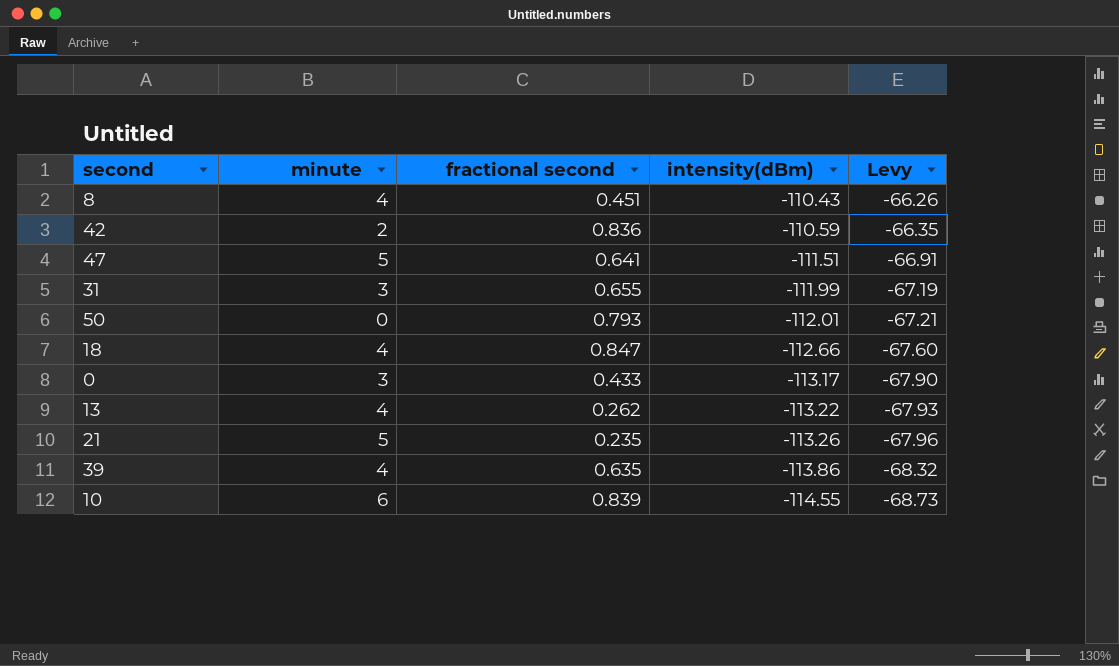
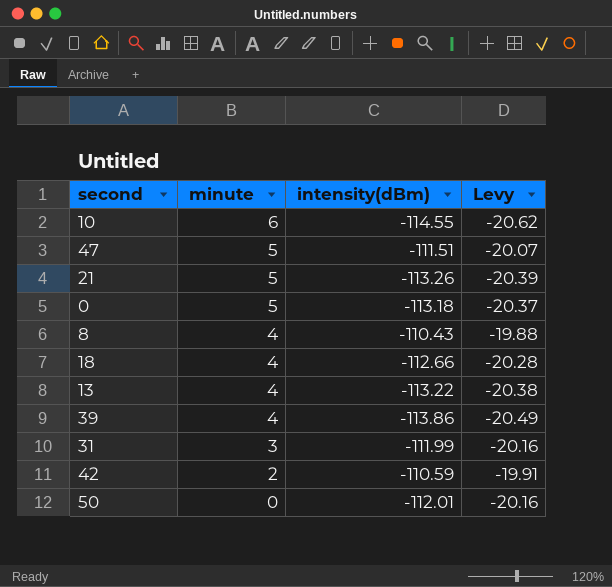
row order: intensity(dBm) descending -> minute descending
column fractional second | position: 3 -> none
column Levy | formula: [intensity(dBm)] * 0.6 -> [intensity(dBm)] * 0.18
0 | minute: 3 -> 5
0 | intensity(dBm): -113.17 -> -113.18

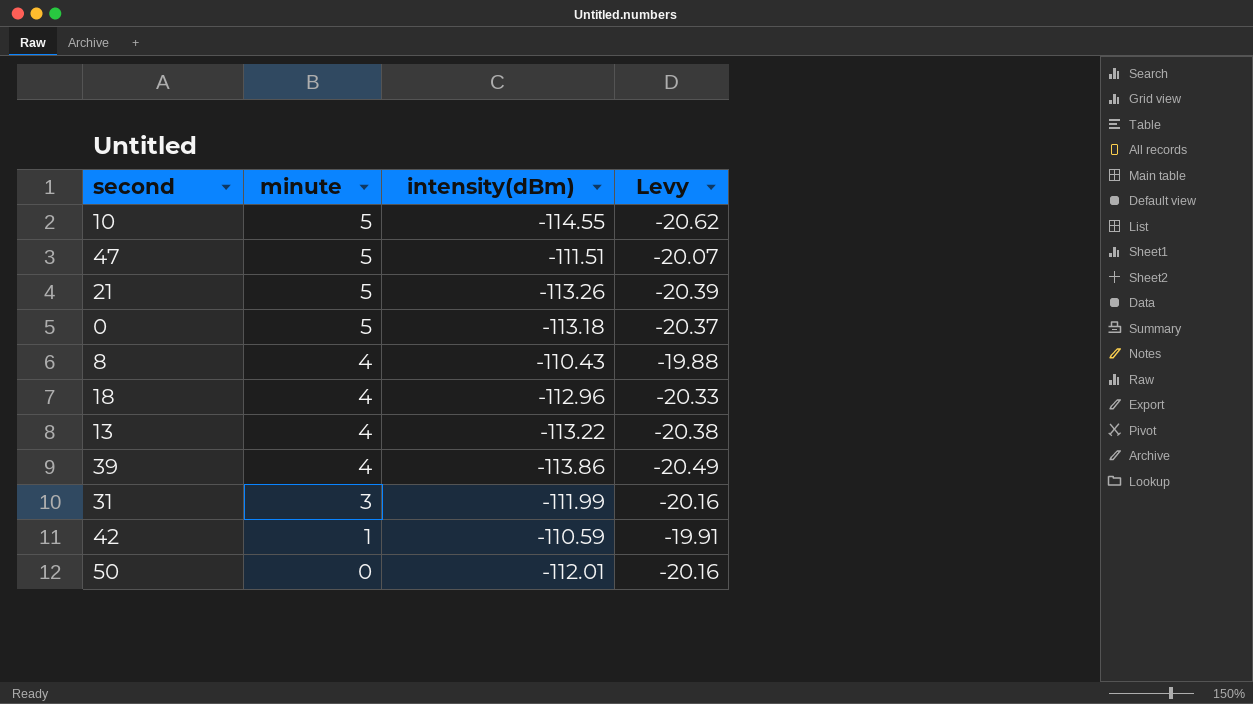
10 | minute: 6 -> 5
18 | intensity(dBm): -112.66 -> -112.96
18 | Levy: -20.28 -> -20.33
42 | minute: 2 -> 1

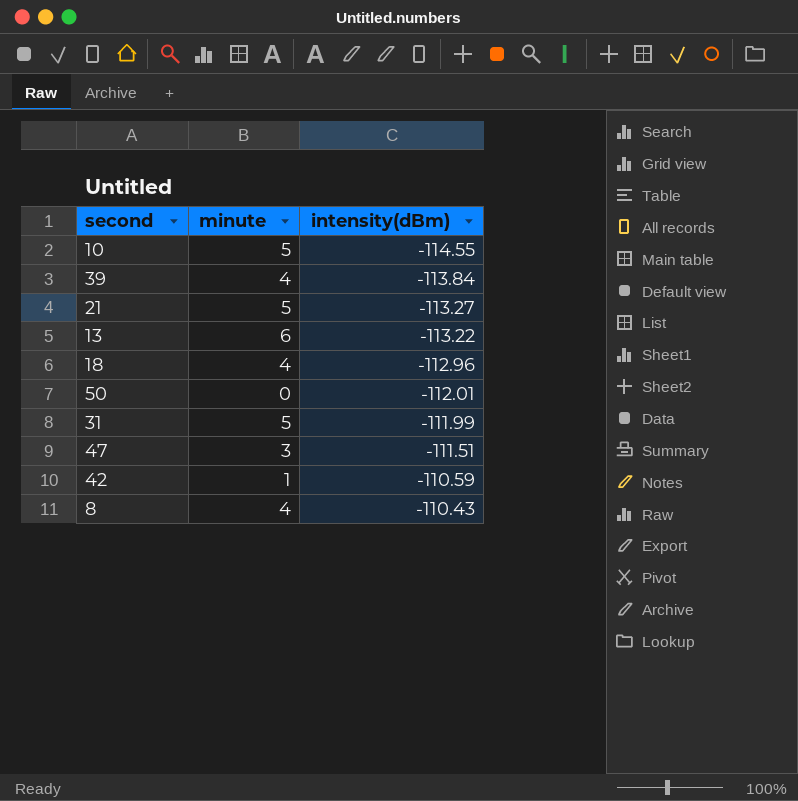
row order: minute descending -> intensity(dBm) ascending
column Levy | formula: [intensity(dBm)] * 0.18 -> none
row 0: 5 | -113.18 | -20.37 -> none
39 | intensity(dBm): -113.86 -> -113.84
21 | intensity(dBm): -113.26 -> -113.27
13 | minute: 4 -> 6
31 | minute: 3 -> 5
47 | minute: 5 -> 3

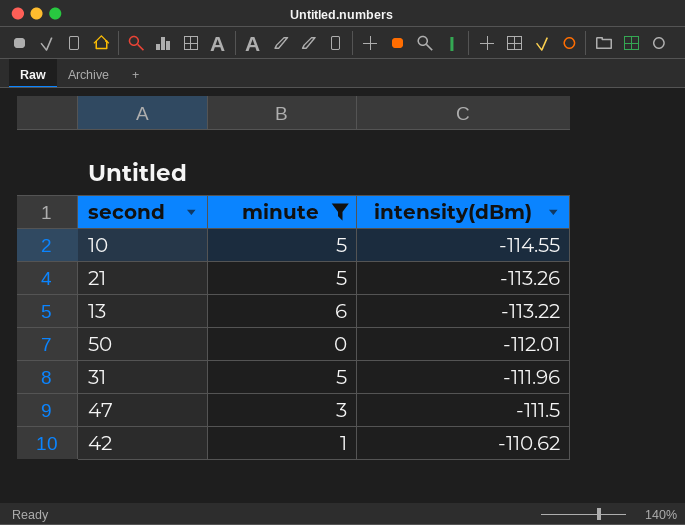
filter: none -> minute != 4
21 | intensity(dBm): -113.27 -> -113.26
31 | intensity(dBm): -111.99 -> -111.96
47 | intensity(dBm): -111.51 -> -111.5
42 | intensity(dBm): -110.59 -> -110.62

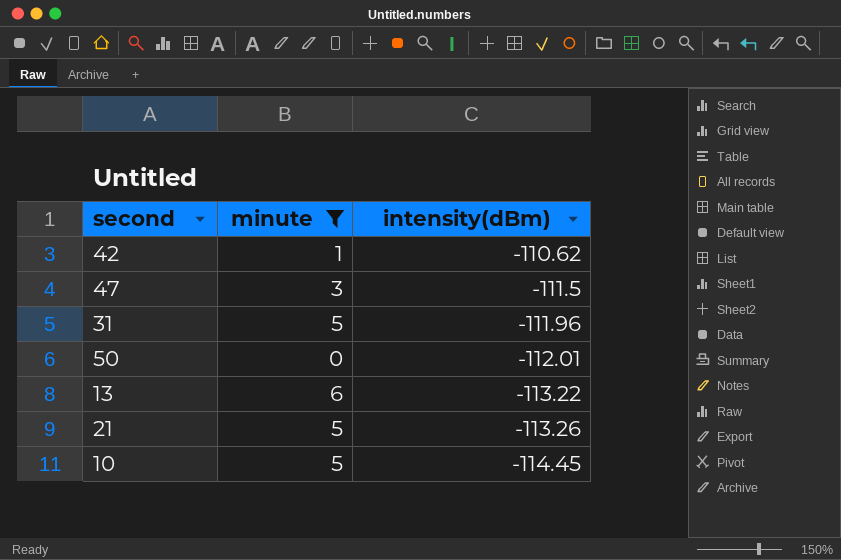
row order: intensity(dBm) ascending -> intensity(dBm) descending
10 | intensity(dBm): -114.55 -> -114.45

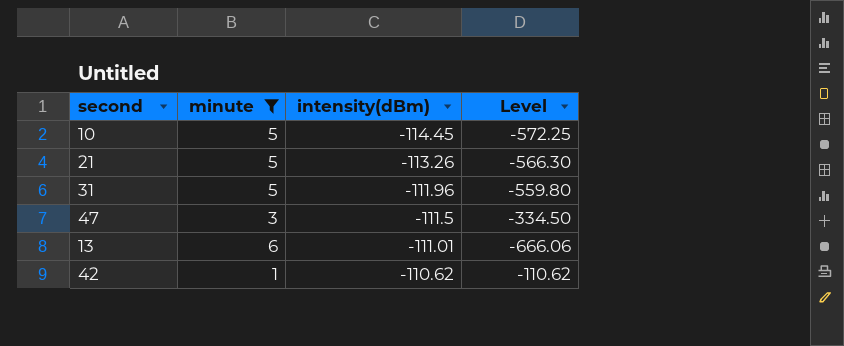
row order: intensity(dBm) descending -> intensity(dBm) ascending
column Level | formula: none -> [minute] * [intensity(dBm)]
row 50: 0 | -112.01 -> none
13 | intensity(dBm): -113.22 -> -111.01

